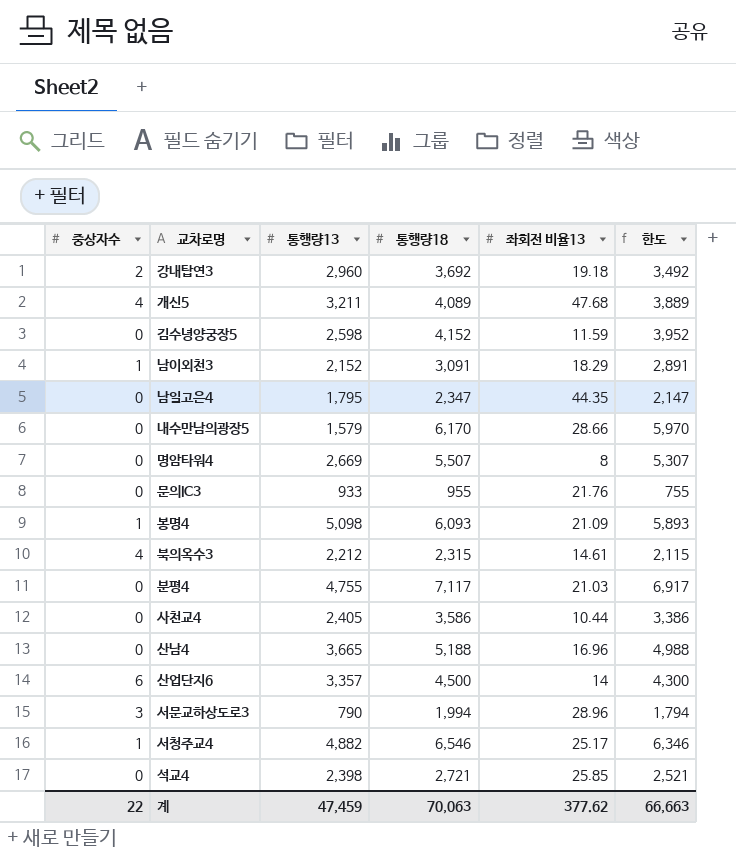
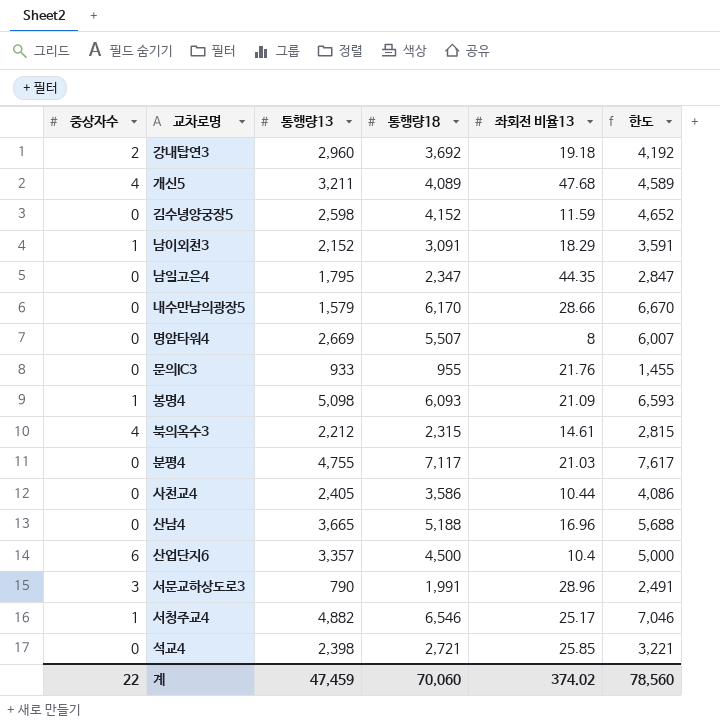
column 한도 | formula: [통행량18] - 200 -> [통행량18] + 500
산업단지6 | 좌회전 비율13: 14 -> 10.4
서문교하상도로3 | 통행량18: 1,994 -> 1,991
계 | 통행량18: 70,063 -> 70,060
계 | 좌회전 비율13: 377.62 -> 374.02
계 | 한도: 66,663 -> 78,560

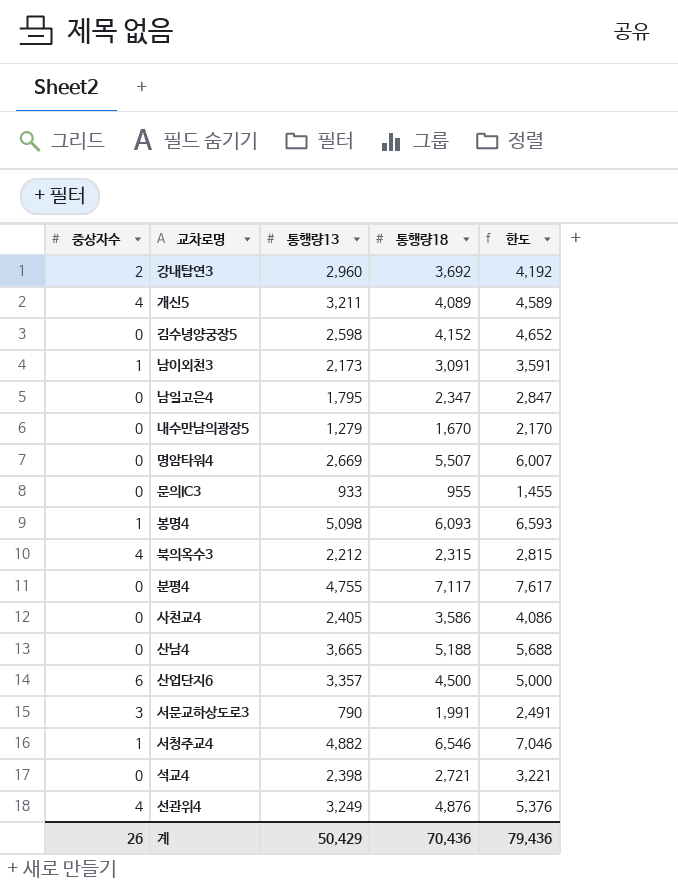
column 좌회전 비율13 | position: 5 -> none
남이외천3 | 통행량13: 2,152 -> 2,173
내수만남의광장5 | 통행량13: 1,579 -> 1,279
내수만남의광장5 | 통행량18: 6,170 -> 1,670
내수만남의광장5 | 한도: 6,670 -> 2,170
row 선관위4: none -> 4 | 3,249 | 4,876 | 5,376
계 | 중상자수: 22 -> 26
계 | 통행량13: 47,459 -> 50,429
계 | 통행량18: 70,060 -> 70,436
계 | 한도: 78,560 -> 79,436

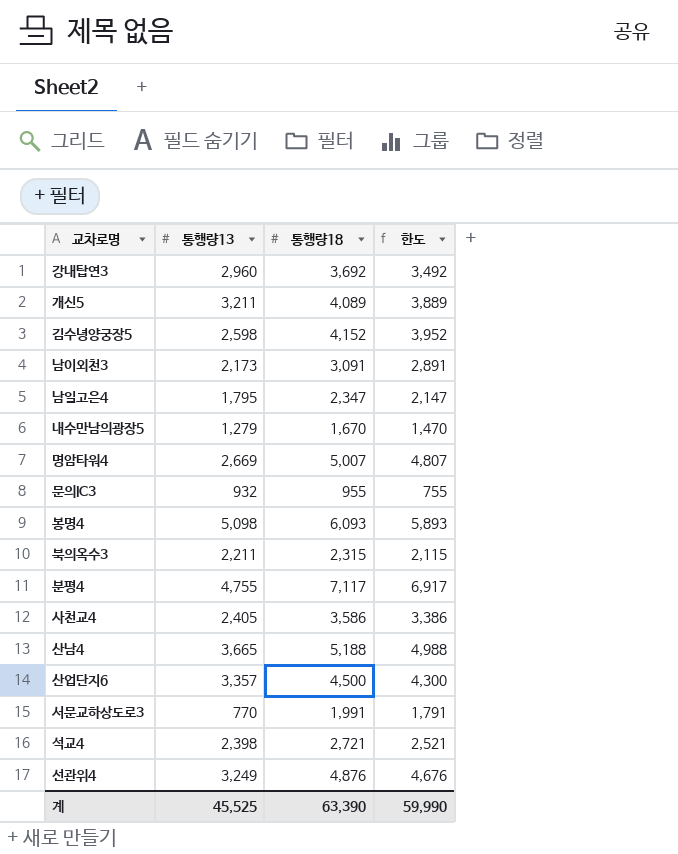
column 중상자수 | position: 1 -> none
column 한도 | formula: [통행량18] + 500 -> [통행량18] - 200
row 서청주교4: 1 | 4,882 | 6,546 | 7,046 -> none
명암타워4 | 통행량18: 5,507 -> 5,007
문의IC3 | 통행량13: 933 -> 932
북의옥수3 | 통행량13: 2,212 -> 2,211
서문교하상도로3 | 통행량13: 790 -> 770
계 | 통행량13: 50,429 -> 45,525
계 | 통행량18: 70,436 -> 63,390
계 | 한도: 79,436 -> 59,990

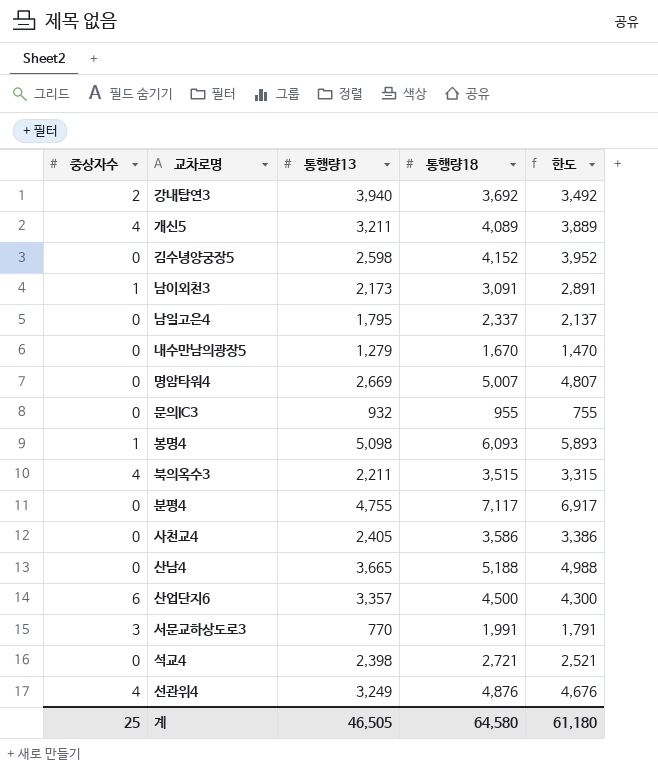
column 중상자수 | position: none -> 1
강내탑연3 | 통행량13: 2,960 -> 3,940
남일고은4 | 통행량18: 2,347 -> 2,337
남일고은4 | 한도: 2,147 -> 2,137
북의옥수3 | 통행량18: 2,315 -> 3,515
북의옥수3 | 한도: 2,115 -> 3,315
계 | 통행량13: 45,525 -> 46,505
계 | 통행량18: 63,390 -> 64,580
계 | 한도: 59,990 -> 61,180

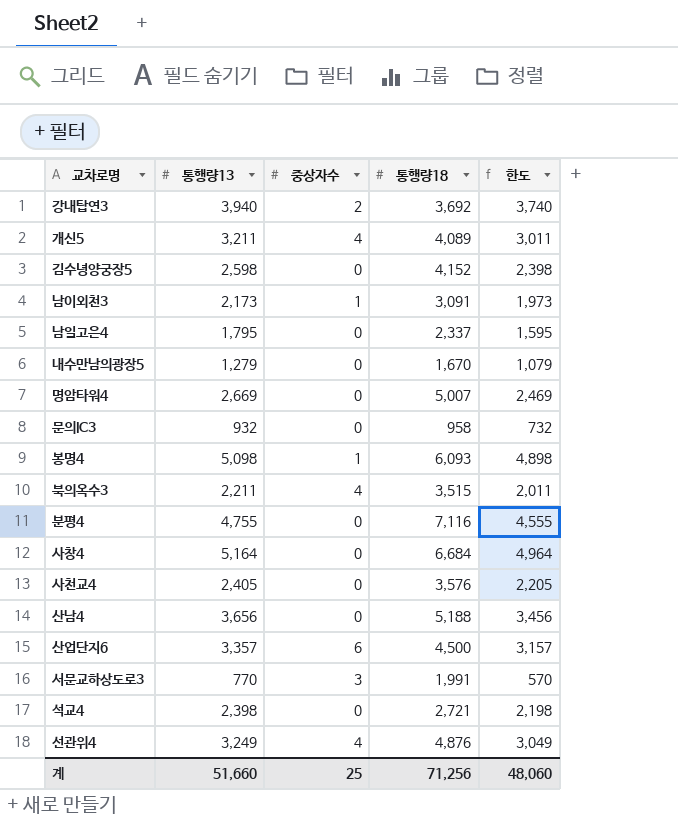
column 중상자수 | position: 1 -> 3
column 한도 | formula: [통행량18] - 200 -> [통행량13] - 200
문의IC3 | 통행량18: 955 -> 958
분평4 | 통행량18: 7,117 -> 7,116
row 사창4: none -> 5,164 | 0 | 6,684 | 4,964
사천교4 | 통행량18: 3,586 -> 3,576
산남4 | 통행량13: 3,665 -> 3,656
계 | 통행량13: 46,505 -> 51,660
계 | 통행량18: 64,580 -> 71,256
계 | 한도: 61,180 -> 48,060

